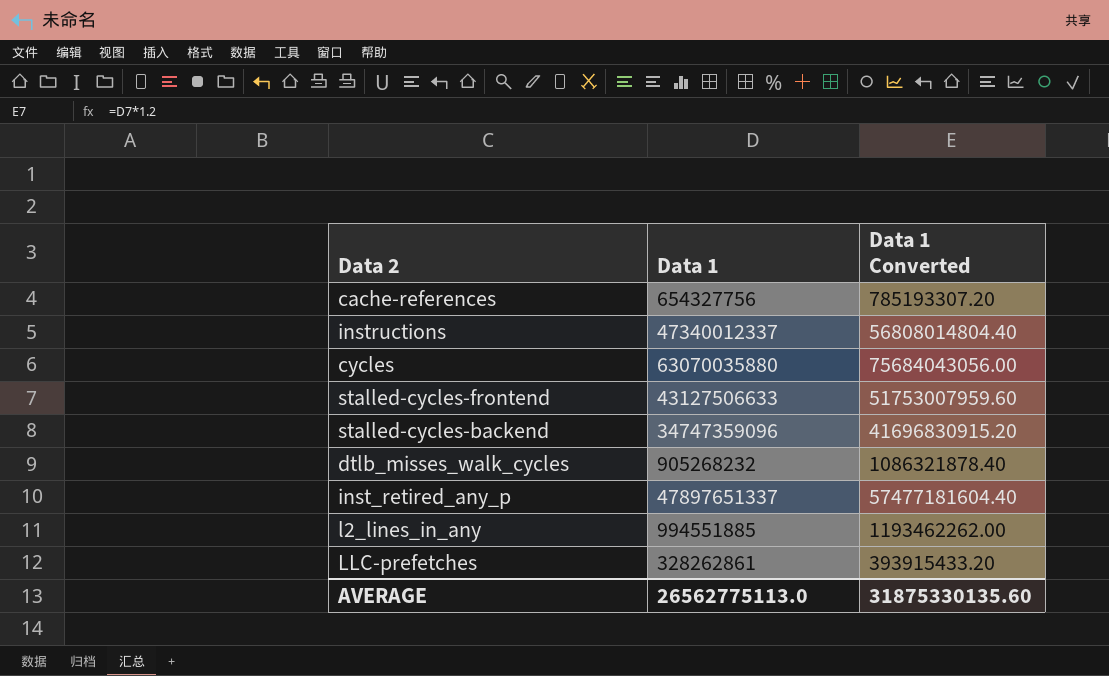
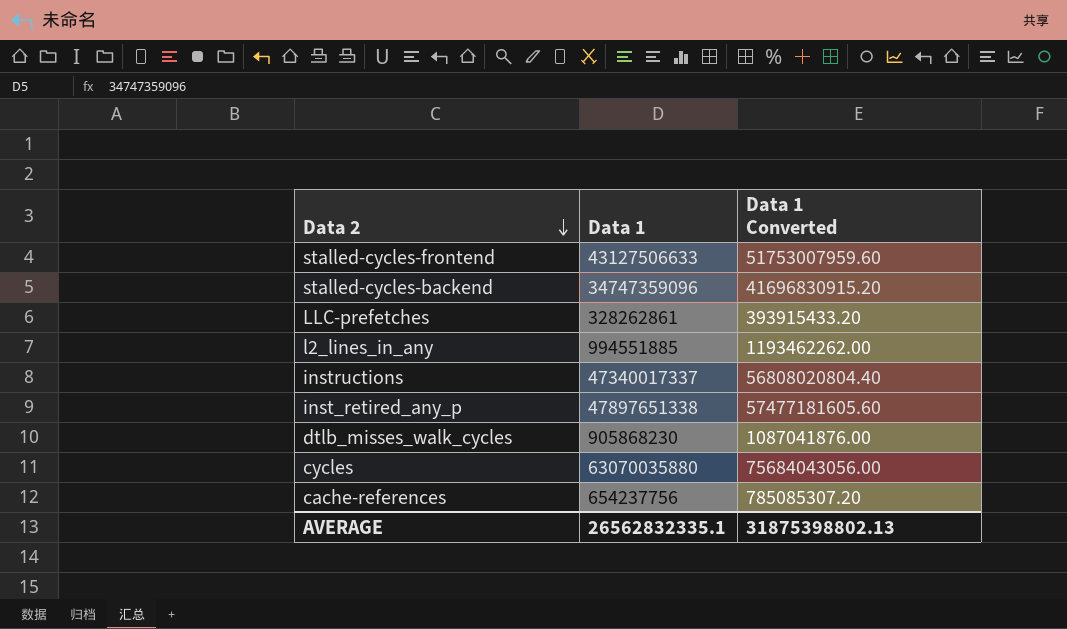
row order: none -> Data 2 descending
instructions | Data 1: 47340012337 -> 47340017337
instructions | Data 1 Converted: 56808014804.40 -> 56808020804.40
inst_retired_any_p | Data 1: 47897651337 -> 47897651338
inst_retired_any_p | Data 1 Converted: 57477181604.40 -> 57477181605.60
dtlb_misses_walk_cycles | Data 1: 905268232 -> 905868230
dtlb_misses_walk_cycles | Data 1 Converted: 1086321878.40 -> 1087041876.00
cache-references | Data 1: 654327756 -> 654237756
cache-references | Data 1 Converted: 785193307.20 -> 785085307.20
AVERAGE | Data 1: 26562775113.0 -> 26562832335.1
AVERAGE | Data 1 Converted: 31875330135.60 -> 31875398802.13

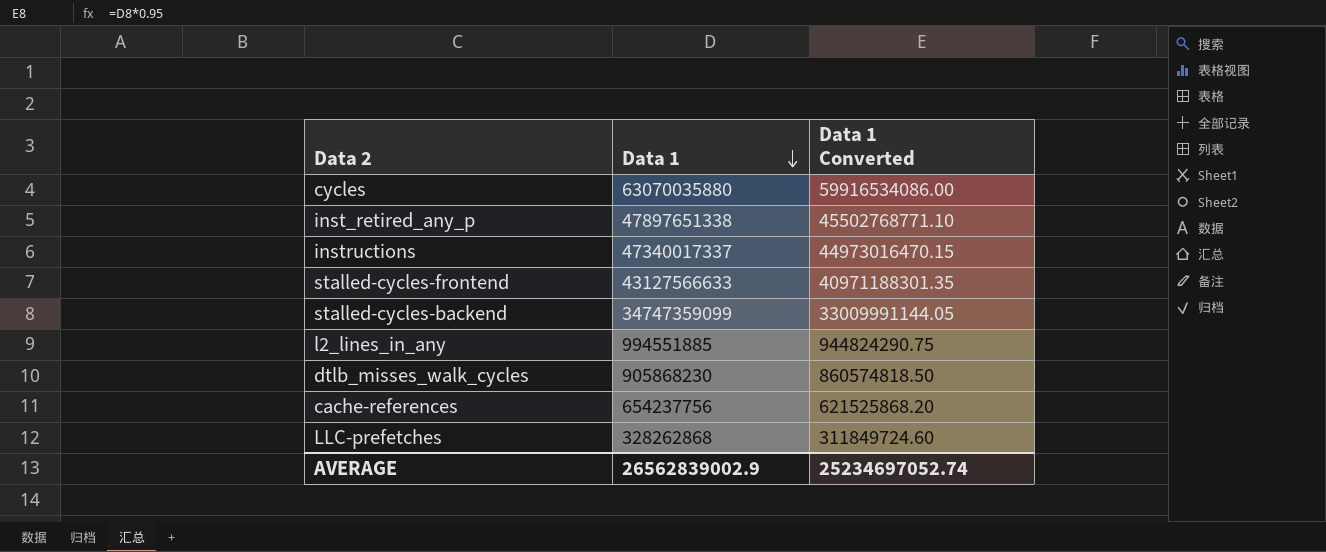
row order: Data 2 descending -> Data 1 descending
column Data 1 Converted | formula: [Data 1] * 1.2 -> [Data 1] * 0.95
stalled-cycles-frontend | Data 1: 43127506633 -> 43127566633
stalled-cycles-backend | Data 1: 34747359096 -> 34747359099
LLC-prefetches | Data 1: 328262861 -> 328262868
AVERAGE | Data 1: 26562832335.1 -> 26562839002.9
AVERAGE | Data 1 Converted: 31875398802.13 -> 25234697052.74

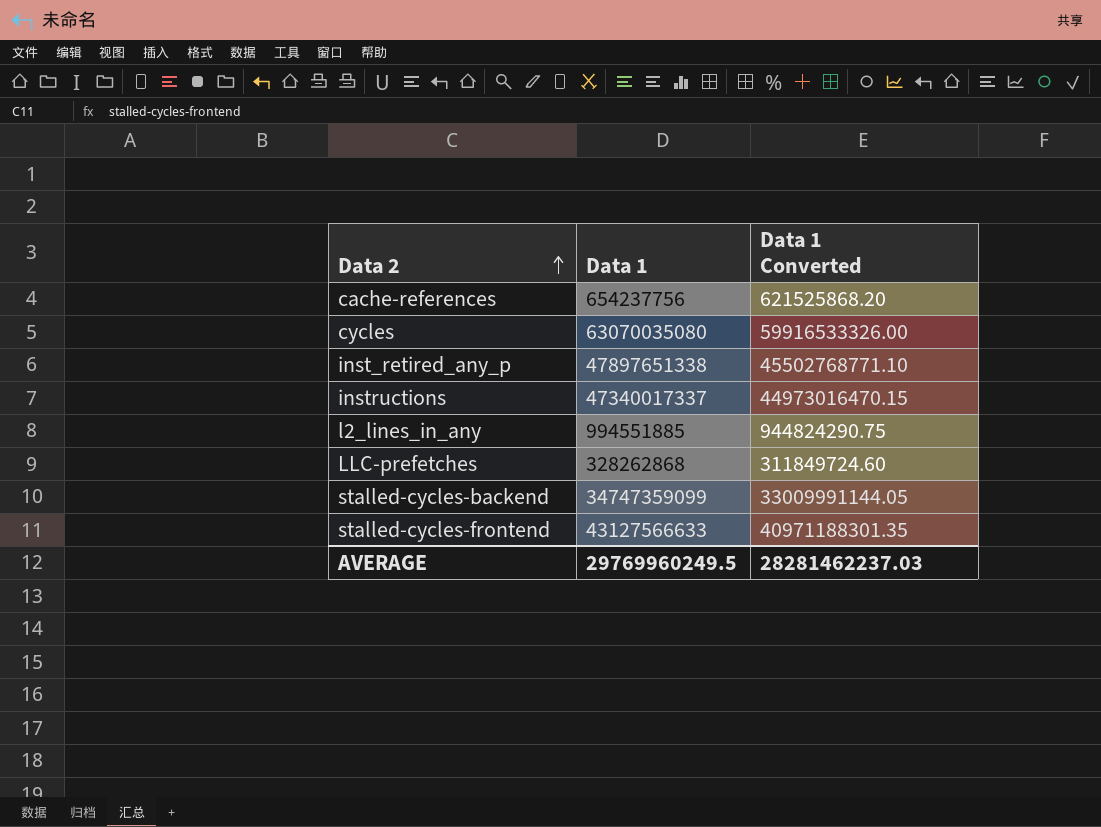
row order: Data 1 descending -> Data 2 ascending
row dtlb_misses_walk_cycles: 905868230 | 860574818.50 -> none
cycles | Data 1: 63070035880 -> 63070035080
cycles | Data 1 Converted: 59916534086.00 -> 59916533326.00
AVERAGE | Data 1: 26562839002.9 -> 29769960249.5
AVERAGE | Data 1 Converted: 25234697052.74 -> 28281462237.03

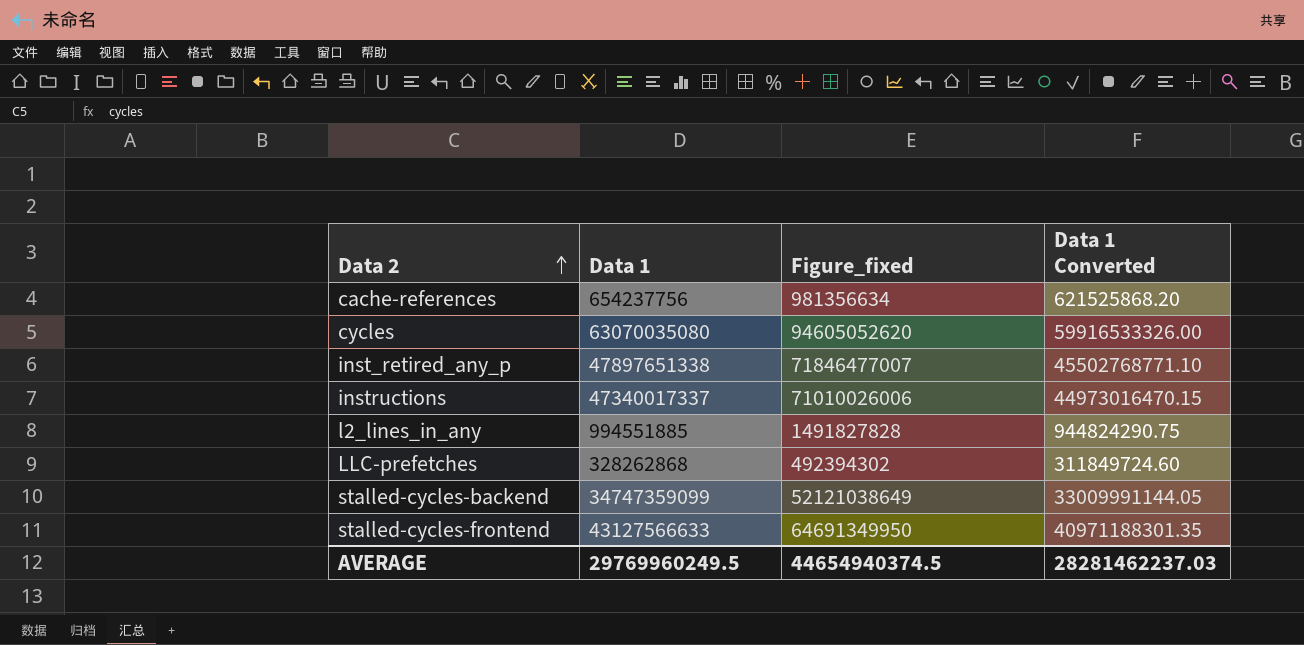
column Figure_fixed | formula: none -> [Data 1] * 1.5

